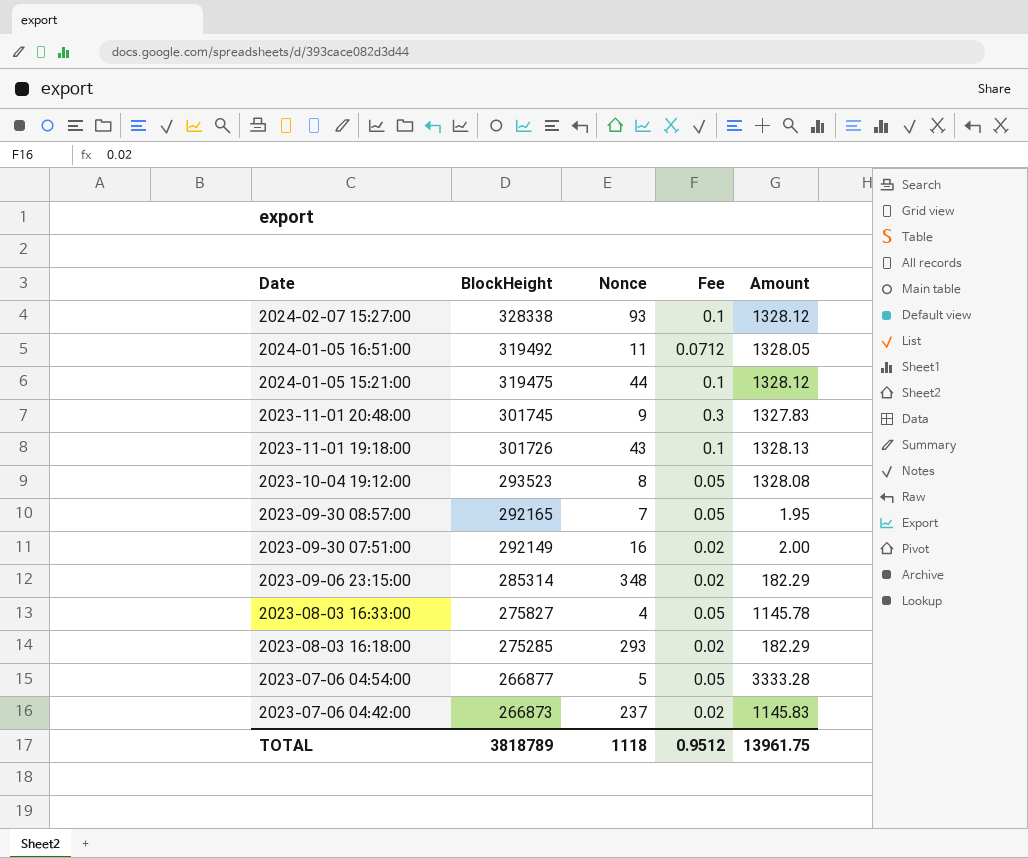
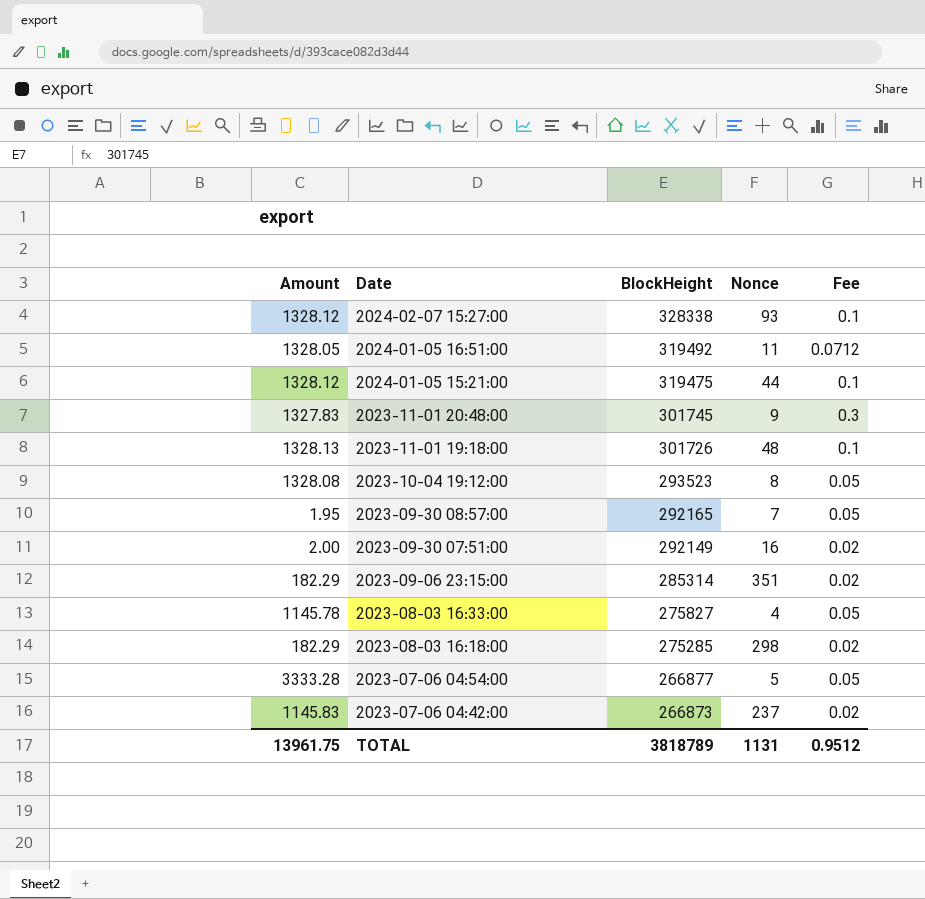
column Amount | position: 5 -> 1
2023-11-01 19:18:00 | Nonce: 43 -> 48
2023-09-06 23:15:00 | Nonce: 348 -> 351
2023-08-03 16:18:00 | Nonce: 293 -> 298
TOTAL | Nonce: 1118 -> 1131

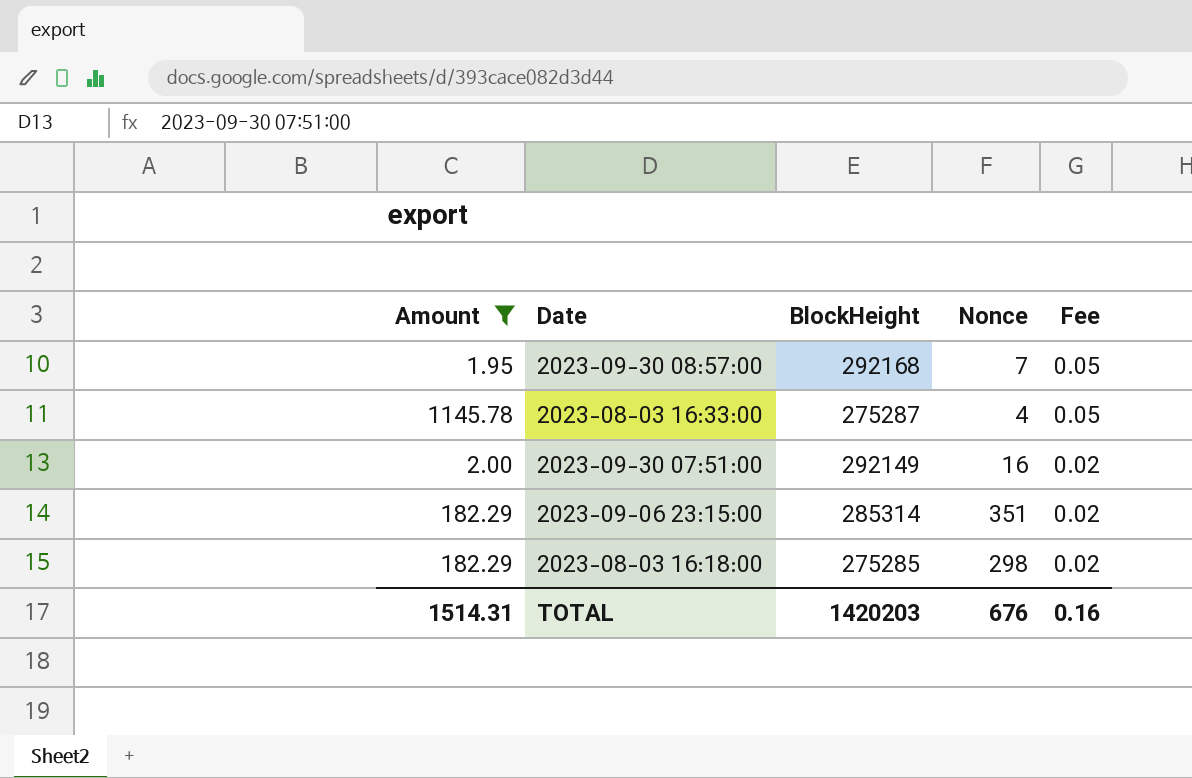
filter: none -> Amount <= 1145.78
row order: Date descending -> Fee descending
2023-09-30 08:57:00 | BlockHeight: 292165 -> 292168
2023-08-03 16:33:00 | BlockHeight: 275827 -> 275287
TOTAL | Amount: 13961.75 -> 1514.31
TOTAL | BlockHeight: 3818789 -> 1420203
TOTAL | Nonce: 1131 -> 676
TOTAL | Fee: 0.9512 -> 0.16

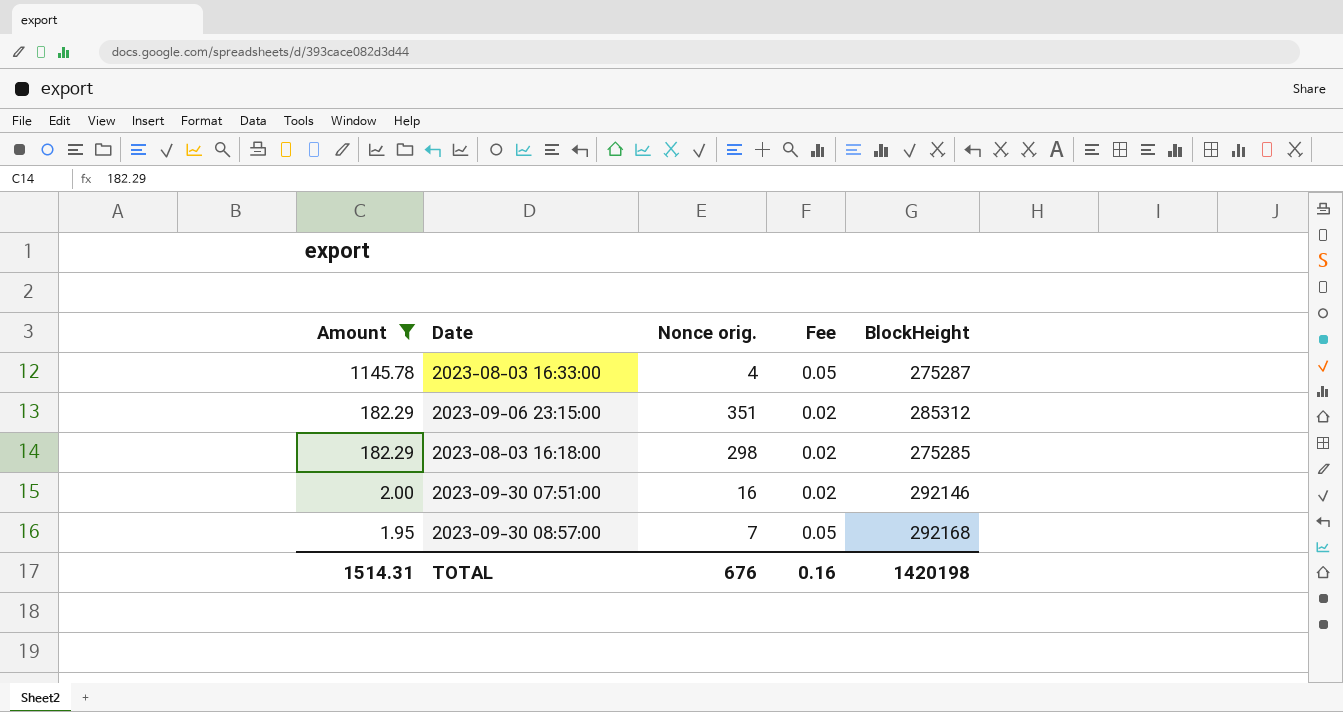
row order: Fee descending -> Amount descending
column name: Nonce -> Nonce orig.
column BlockHeight | position: 3 -> 5
2023-09-06 23:15:00 | BlockHeight: 285314 -> 285312
2023-09-30 07:51:00 | BlockHeight: 292149 -> 292146
TOTAL | BlockHeight: 1420203 -> 1420198

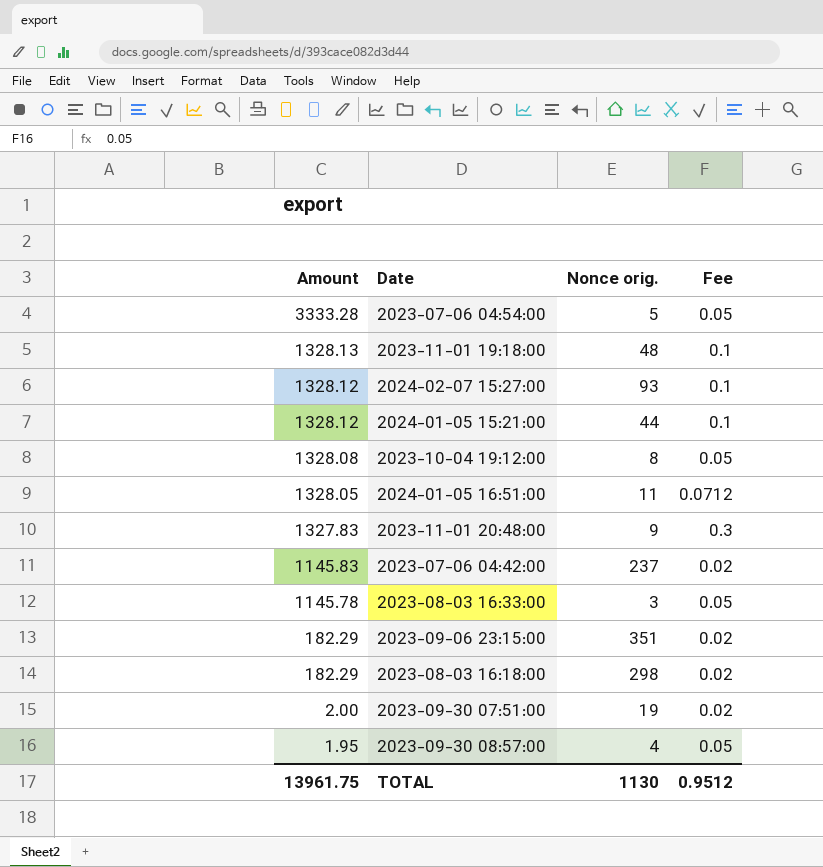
filter: Amount <= 1145.78 -> none
column BlockHeight | position: 5 -> none
2023-08-03 16:33:00 | Nonce orig.: 4 -> 3
2023-09-30 07:51:00 | Nonce orig.: 16 -> 19
2023-09-30 08:57:00 | Nonce orig.: 7 -> 4
TOTAL | Amount: 1514.31 -> 13961.75
TOTAL | Nonce orig.: 676 -> 1130
TOTAL | Fee: 0.16 -> 0.9512

